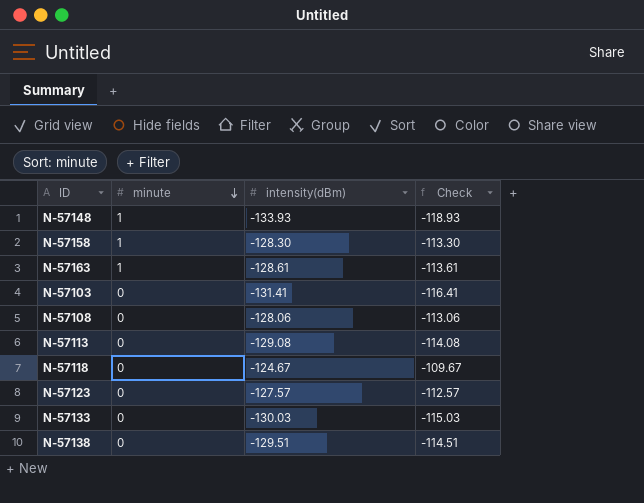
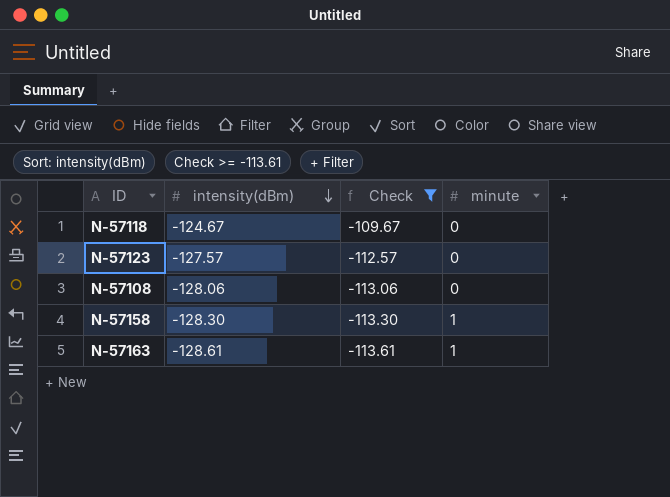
filter: none -> Check >= -113.61
row order: minute descending -> intensity(dBm) descending
column minute | position: 2 -> 4

